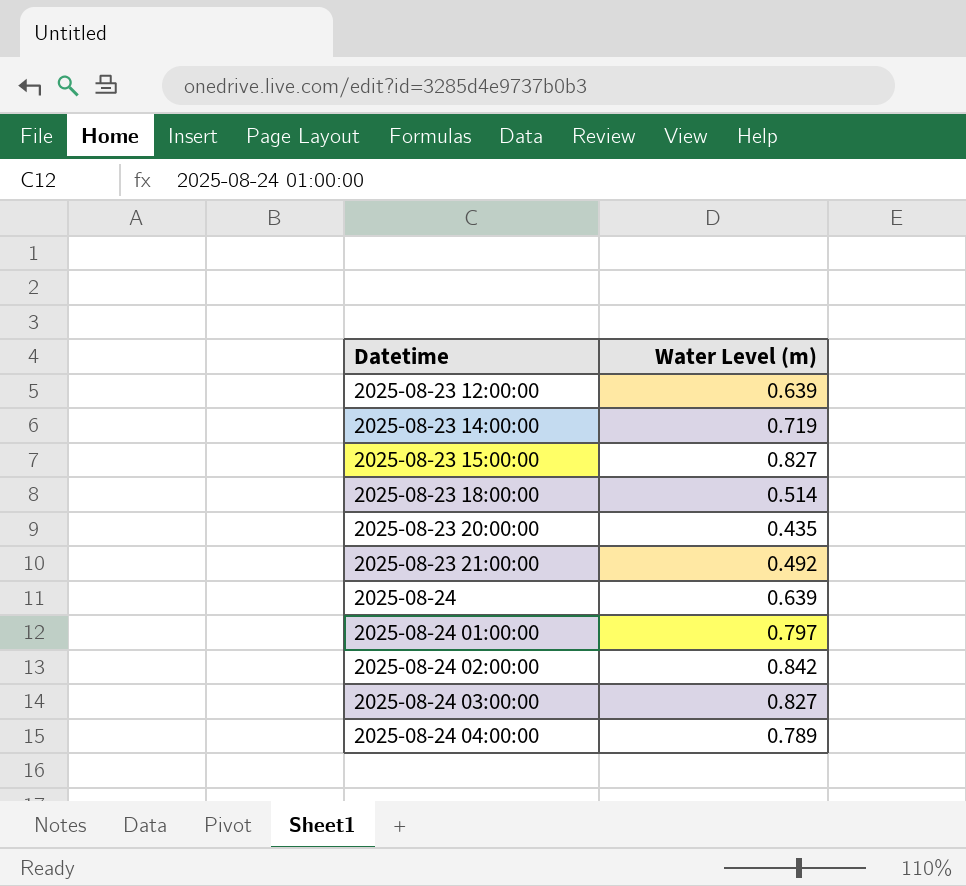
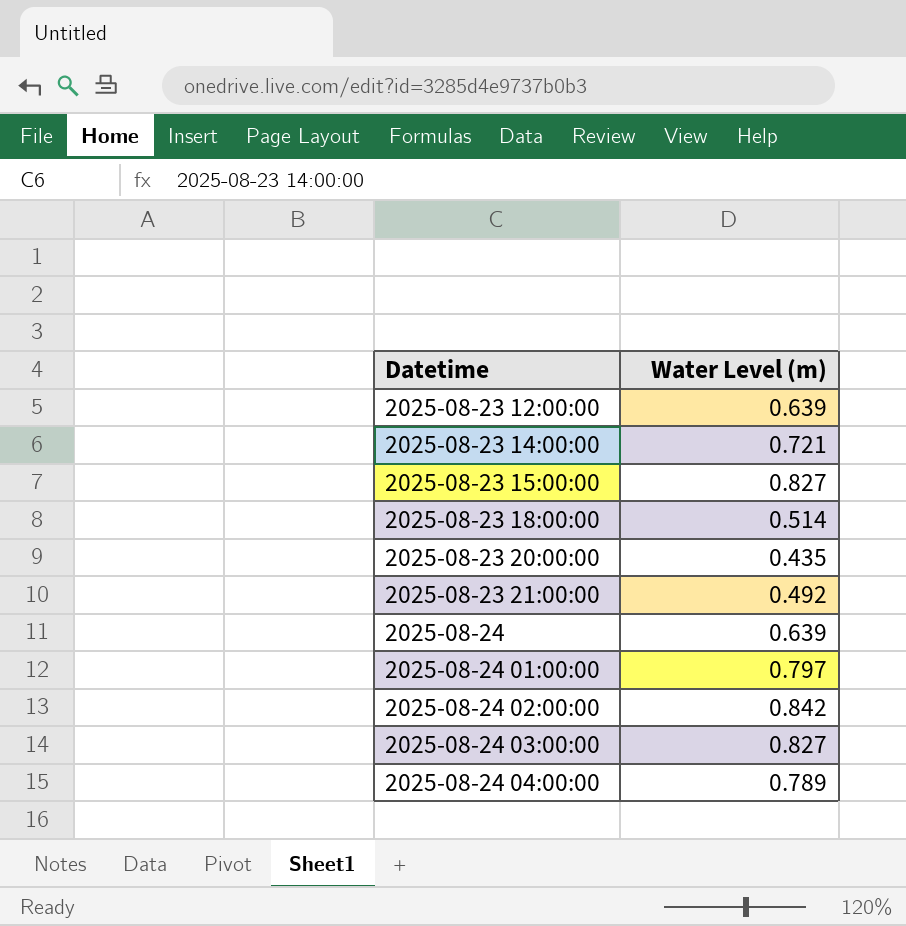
2025-08-23 14:00:00 | Water Level (m): 0.719 -> 0.721

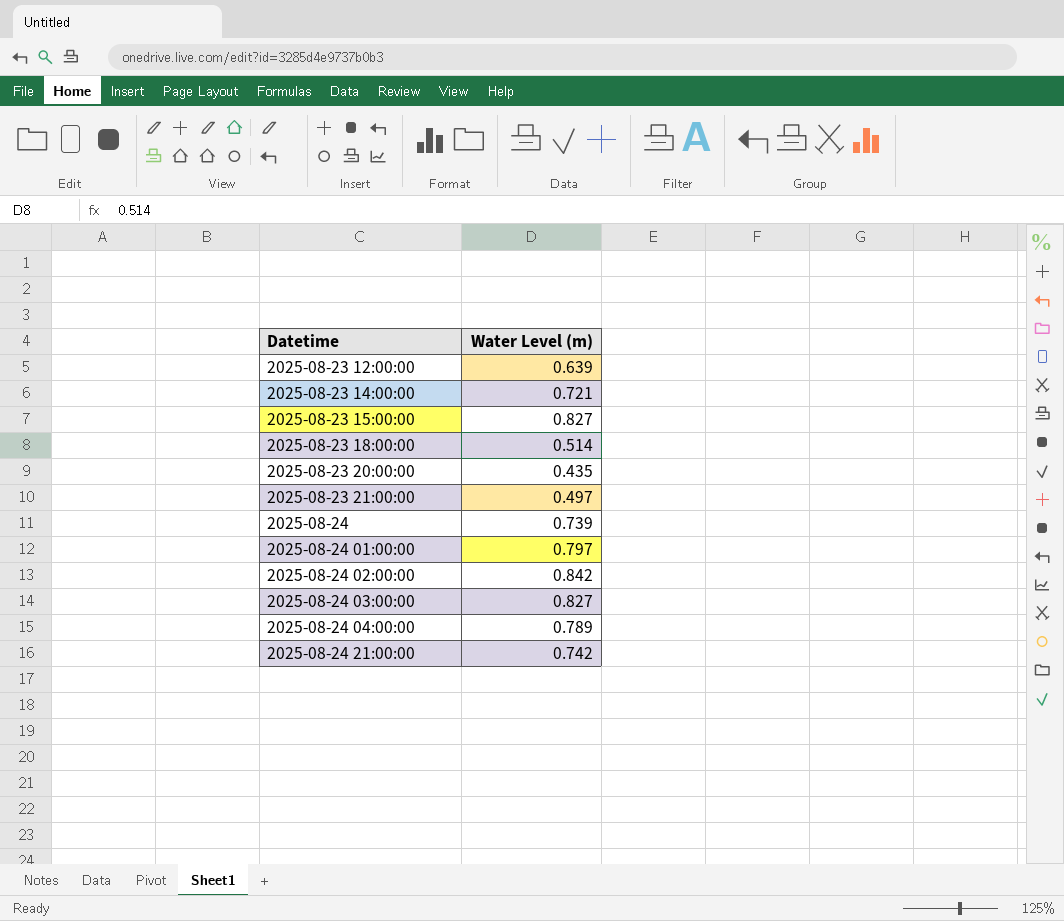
2025-08-23 21:00:00 | Water Level (m): 0.492 -> 0.497
2025-08-24 | Water Level (m): 0.639 -> 0.739
row 2025-08-24 21:00:00: none -> 0.742

